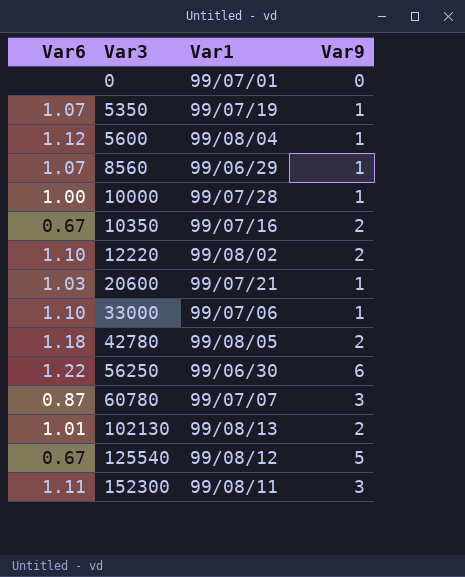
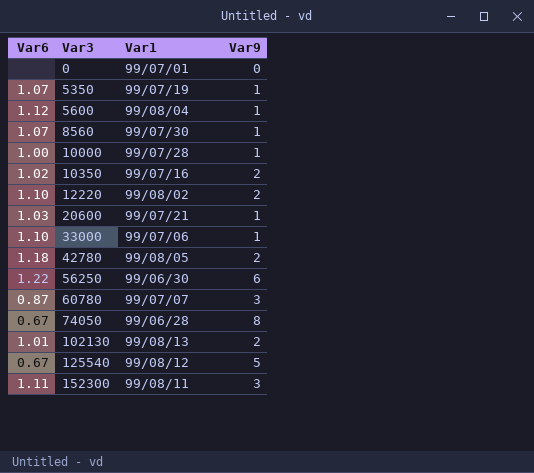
8560 | Var1: 99/06/29 -> 99/07/30
10350 | Var6: 0.67 -> 1.02
row 74050: none -> 0.67 | 99/06/28 | 8

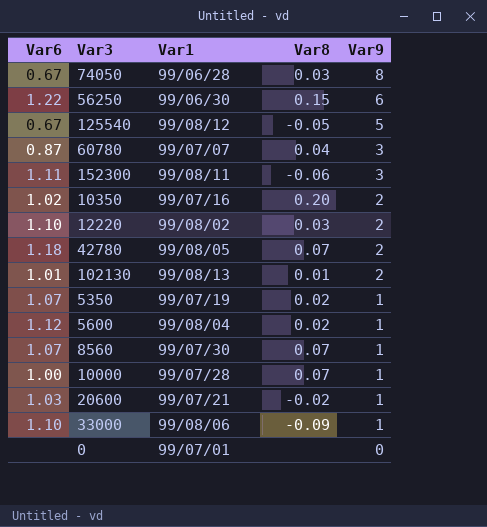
row order: Var3 ascending -> Var9 descending
column Var8 | position: none -> 4
33000 | Var1: 99/07/06 -> 99/08/06

